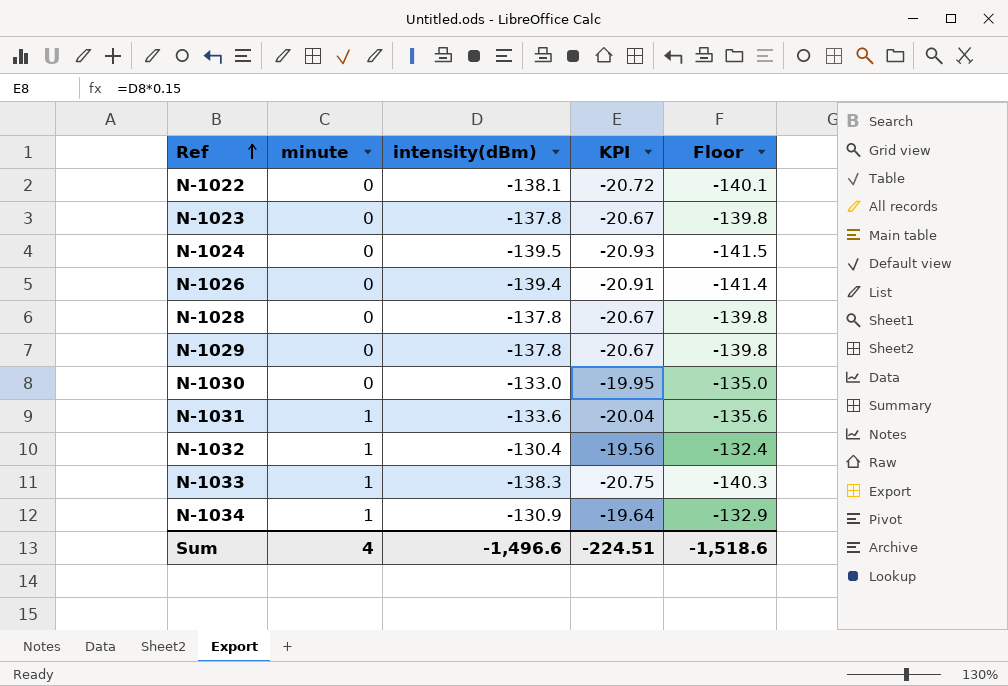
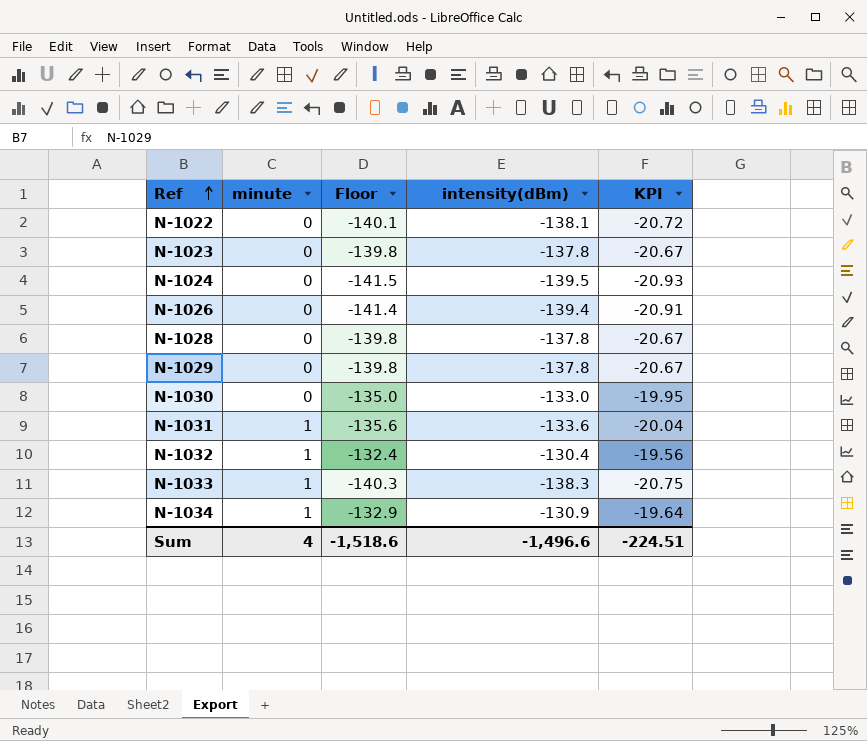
column Floor | position: 5 -> 3

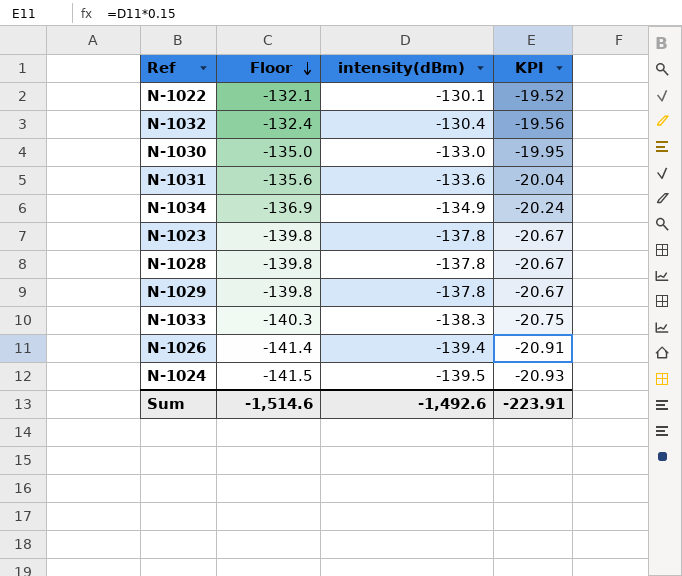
row order: Ref ascending -> Floor descending
column minute | position: 2 -> none
N-1022 | Floor: -140.1 -> -132.1
N-1022 | intensity(dBm): -138.1 -> -130.1
N-1022 | KPI: -20.72 -> -19.52
N-1034 | Floor: -132.9 -> -136.9
N-1034 | intensity(dBm): -130.9 -> -134.9
N-1034 | KPI: -19.64 -> -20.24
Sum | Floor: -1,518.6 -> -1,514.6
Sum | intensity(dBm): -1,496.6 -> -1,492.6
Sum | KPI: -224.51 -> -223.91

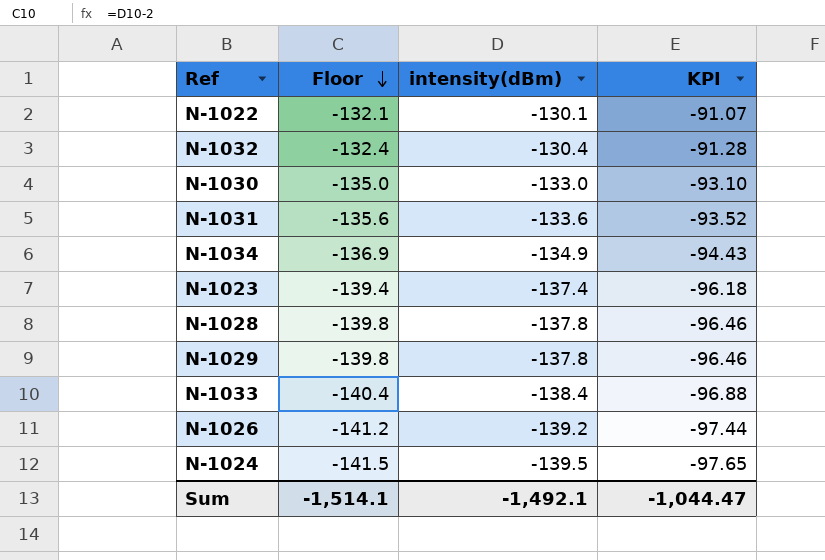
column KPI | formula: [intensity(dBm)] * 0.15 -> [intensity(dBm)] * 0.7
N-1023 | Floor: -139.8 -> -139.4
N-1023 | intensity(dBm): -137.8 -> -137.4
N-1033 | Floor: -140.3 -> -140.4
N-1033 | intensity(dBm): -138.3 -> -138.4
N-1026 | Floor: -141.4 -> -141.2
N-1026 | intensity(dBm): -139.4 -> -139.2
Sum | Floor: -1,514.6 -> -1,514.1
Sum | intensity(dBm): -1,492.6 -> -1,492.1
Sum | KPI: -223.91 -> -1,044.47

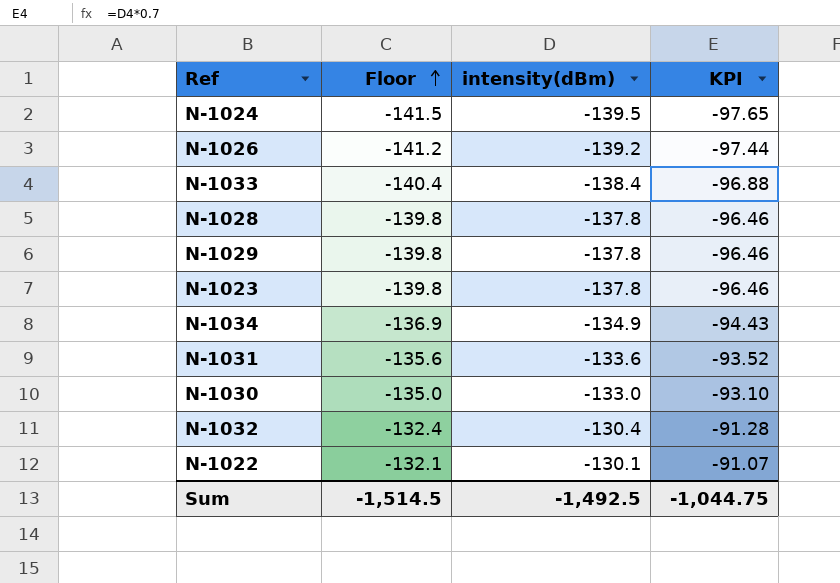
row order: Floor descending -> Floor ascending
N-1023 | Floor: -139.4 -> -139.8
N-1023 | intensity(dBm): -137.4 -> -137.8
N-1023 | KPI: -96.18 -> -96.46
Sum | Floor: -1,514.1 -> -1,514.5
Sum | intensity(dBm): -1,492.1 -> -1,492.5
Sum | KPI: -1,044.47 -> -1,044.75

